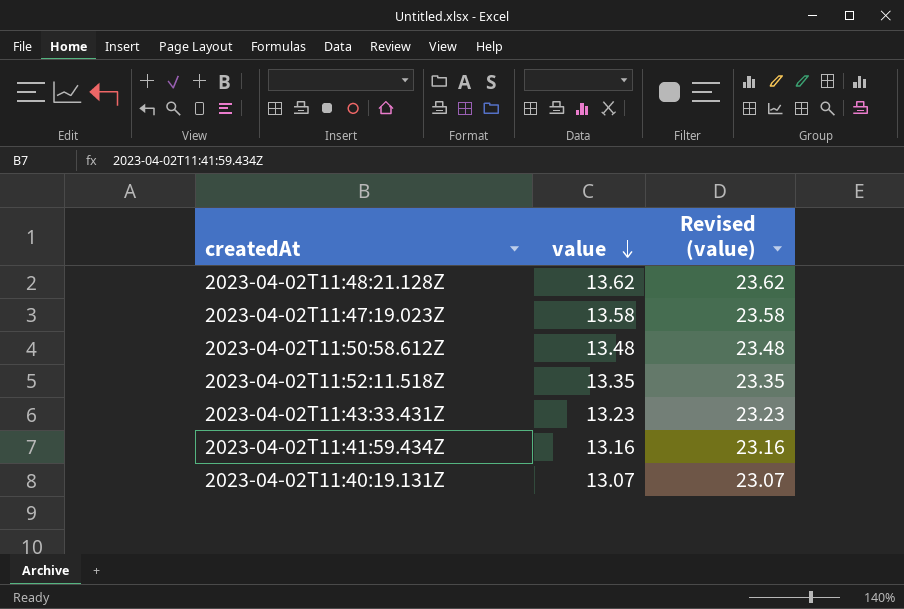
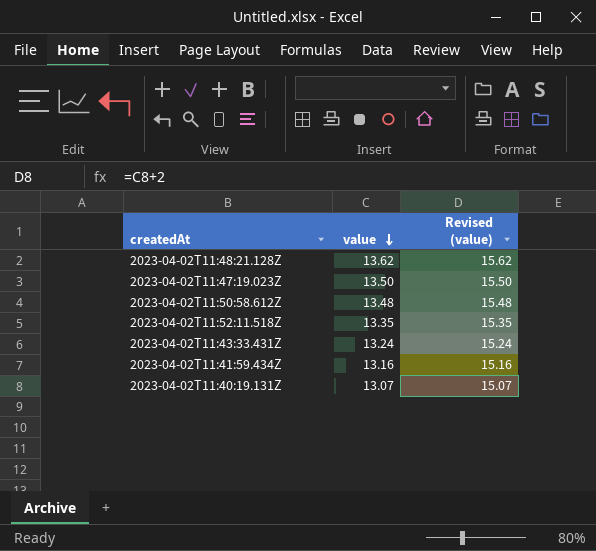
column Revised (value) | formula: [value] + 10 -> [value] + 2
2023-04-02T11:47:19.023Z | value: 13.58 -> 13.50
2023-04-02T11:43:33.431Z | value: 13.23 -> 13.24

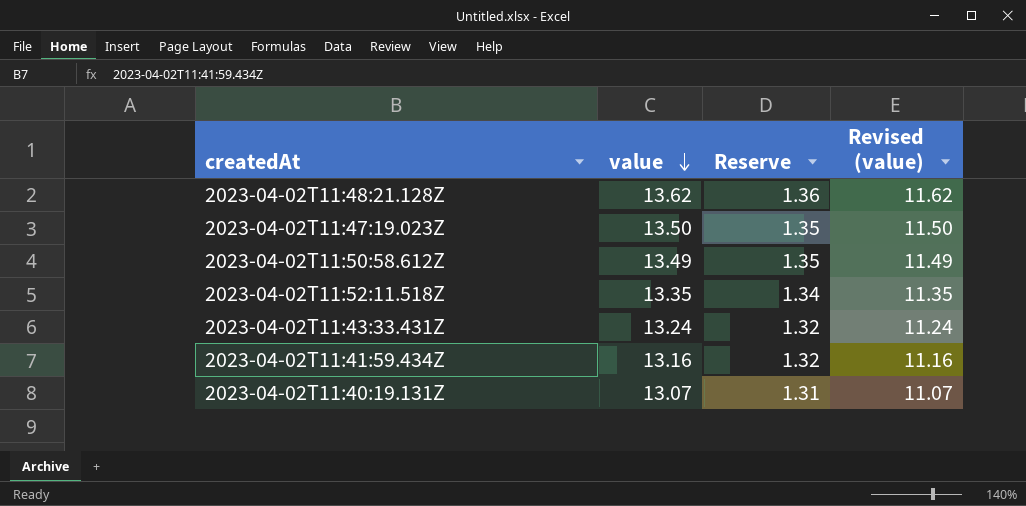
column Reserve | formula: none -> [value] * 0.1
column Revised (value) | formula: [value] + 2 -> [value] - 2
2023-04-02T11:50:58.612Z | value: 13.48 -> 13.49

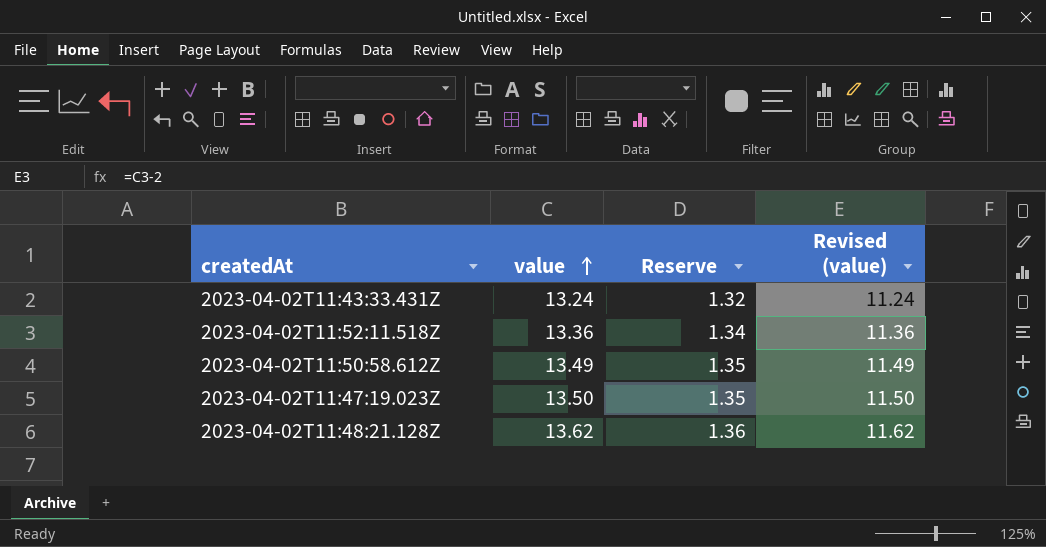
row order: value descending -> value ascending
row 2023-04-02T11:41:59.434Z: 13.16 | 1.32 | 11.16 -> none
row 2023-04-02T11:40:19.131Z: 13.07 | 1.31 | 11.07 -> none
2023-04-02T11:52:11.518Z | value: 13.35 -> 13.36
2023-04-02T11:52:11.518Z | Revised (value): 11.35 -> 11.36

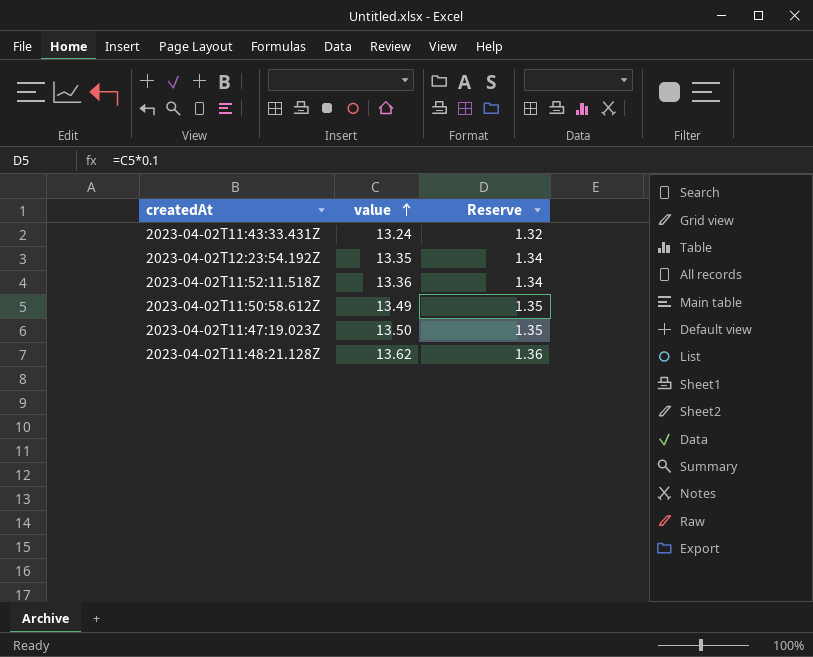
column Revised (value) | formula: [value] - 2 -> none
row 2023-04-02T12:23:54.192Z: none -> 13.35 | 1.34

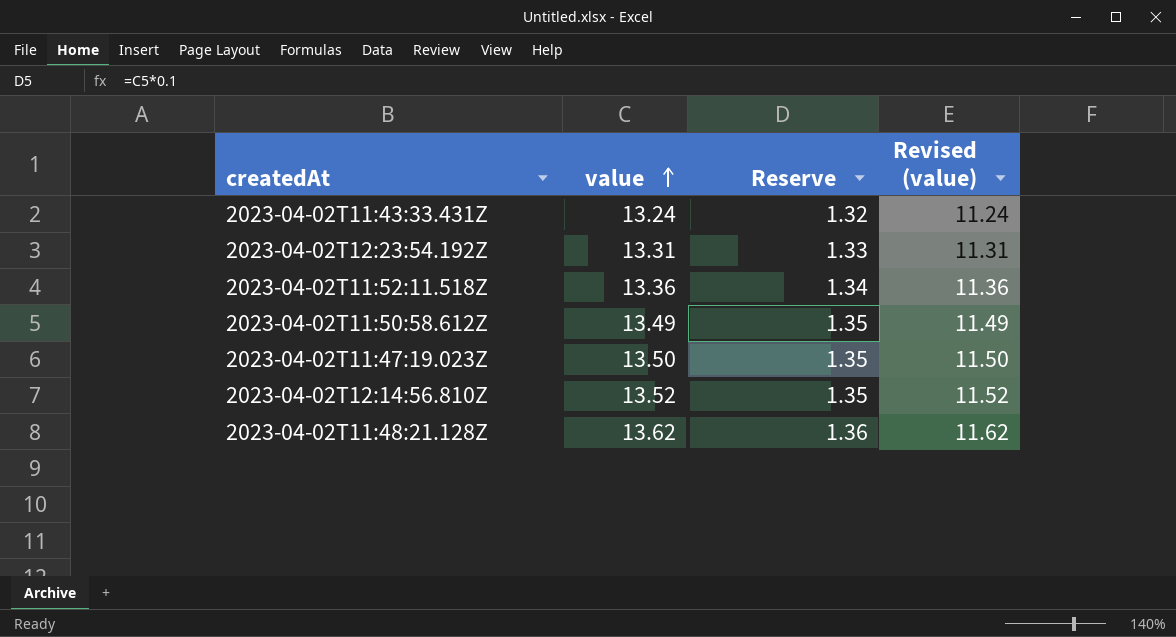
column Revised (value) | formula: none -> [value] - 2
2023-04-02T12:23:54.192Z | value: 13.35 -> 13.31
2023-04-02T12:23:54.192Z | Reserve: 1.34 -> 1.33
row 2023-04-02T12:14:56.810Z: none -> 13.52 | 1.35 | 11.52

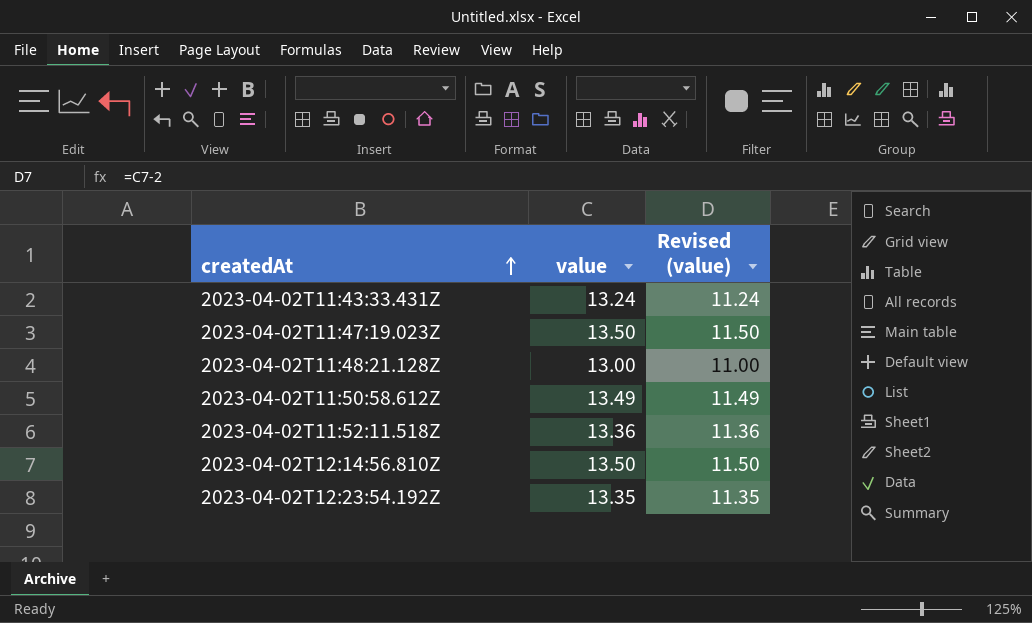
row order: value ascending -> createdAt ascending
column Reserve | formula: [value] * 0.1 -> none
2023-04-02T11:48:21.128Z | value: 13.62 -> 13.00
2023-04-02T11:48:21.128Z | Revised (value): 11.62 -> 11.00
2023-04-02T12:14:56.810Z | value: 13.52 -> 13.50
2023-04-02T12:14:56.810Z | Revised (value): 11.52 -> 11.50
2023-04-02T12:23:54.192Z | value: 13.31 -> 13.35
2023-04-02T12:23:54.192Z | Revised (value): 11.31 -> 11.35

